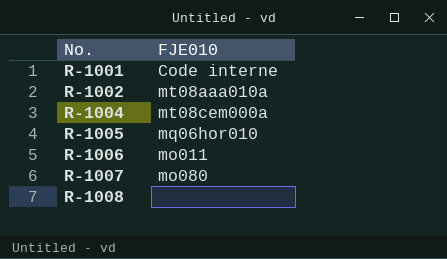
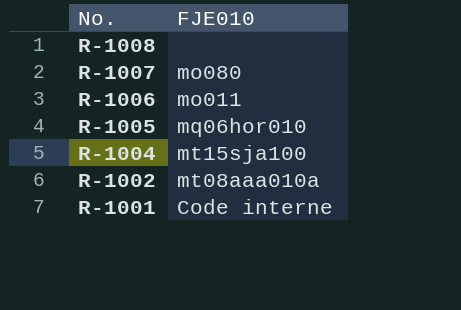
row order: No. ascending -> No. descending
R-1004 | FJE010: mt08cem000a -> mt15sja100

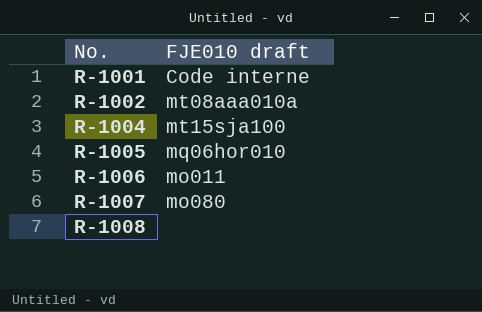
row order: No. descending -> No. ascending
column name: FJE010 -> FJE010 draft

